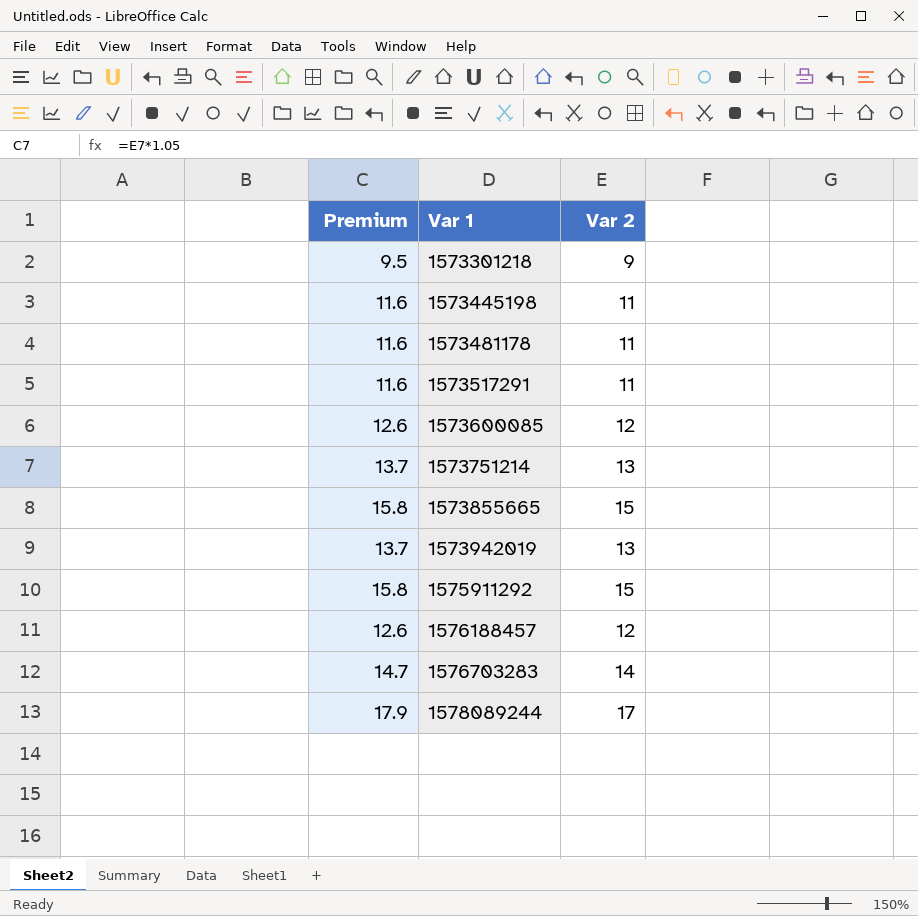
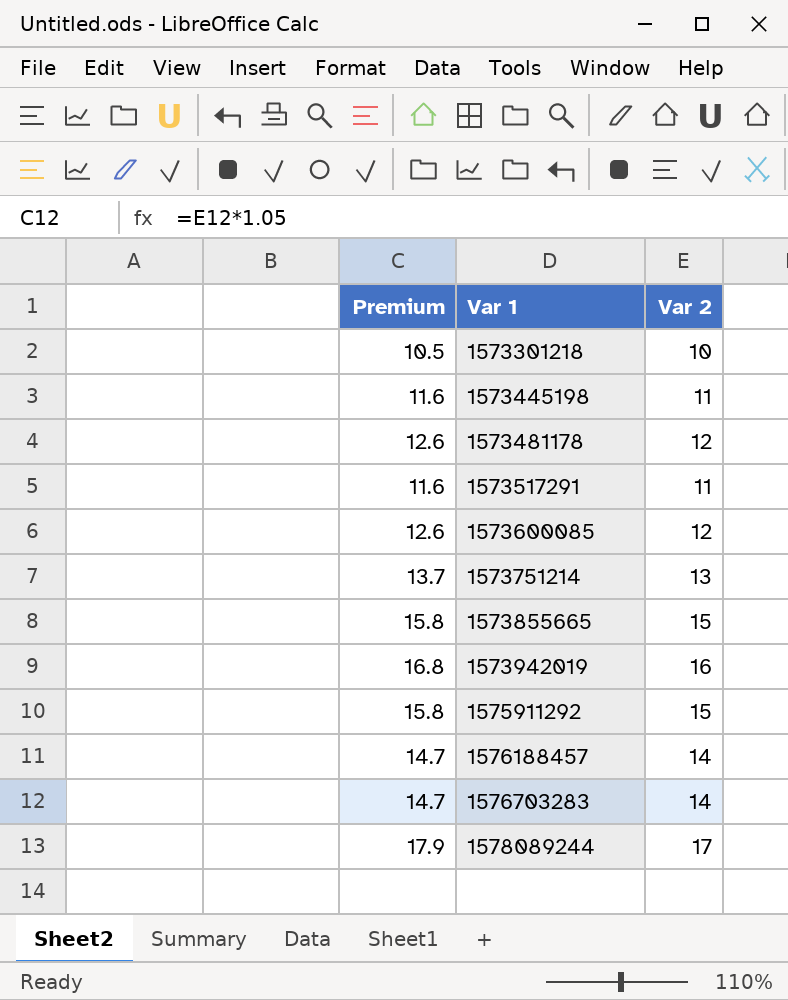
1573301218 | Premium: 9.5 -> 10.5
1573301218 | Var 2: 9 -> 10
1573481178 | Premium: 11.6 -> 12.6
1573481178 | Var 2: 11 -> 12
1573942019 | Premium: 13.7 -> 16.8
1573942019 | Var 2: 13 -> 16
1576188457 | Premium: 12.6 -> 14.7
1576188457 | Var 2: 12 -> 14

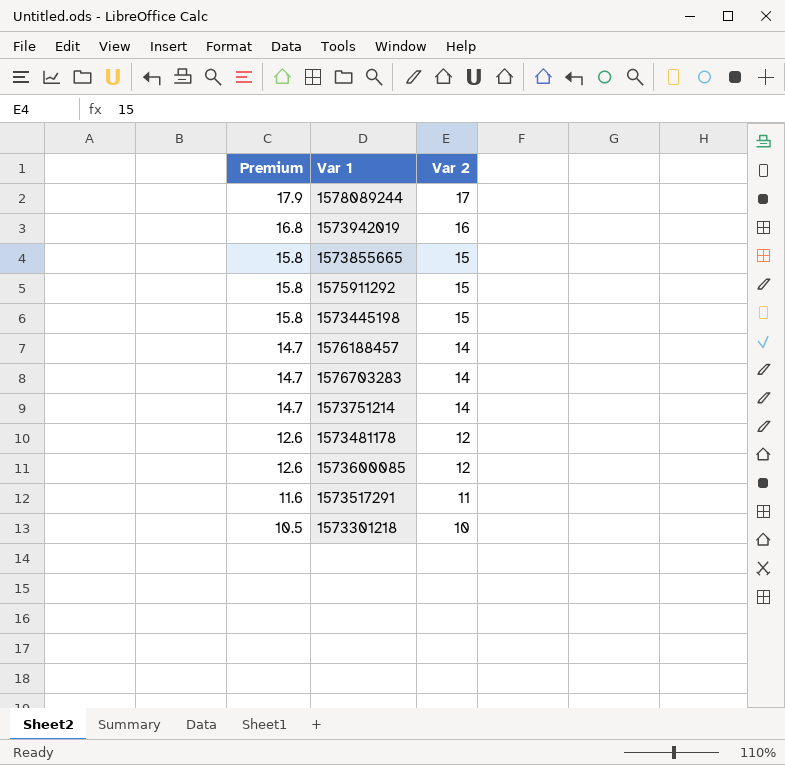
row order: Var 1 ascending -> Premium descending
1573445198 | Premium: 11.6 -> 15.8
1573445198 | Var 2: 11 -> 15
1573751214 | Premium: 13.7 -> 14.7
1573751214 | Var 2: 13 -> 14

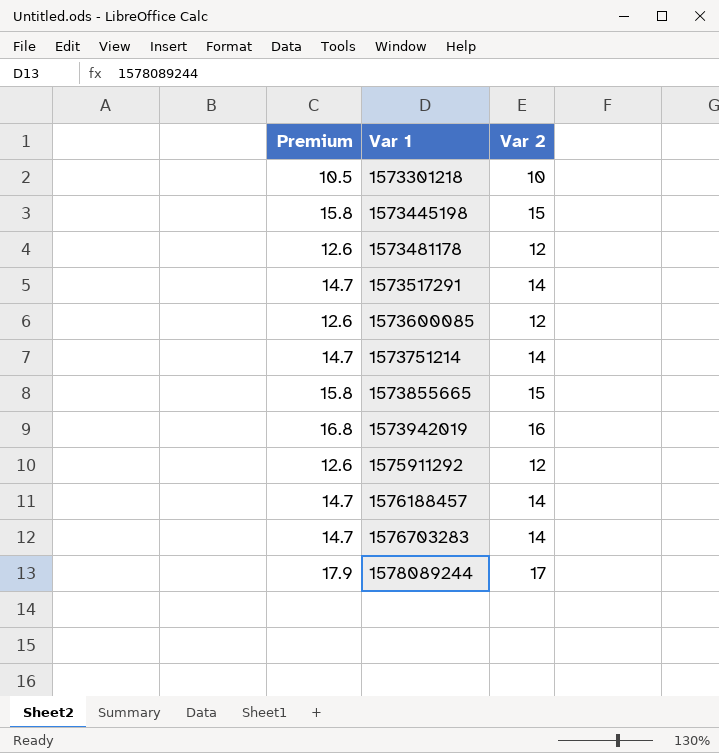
row order: Premium descending -> Var 1 ascending
1573517291 | Premium: 11.6 -> 14.7
1573517291 | Var 2: 11 -> 14
1575911292 | Premium: 15.8 -> 12.6
1575911292 | Var 2: 15 -> 12

